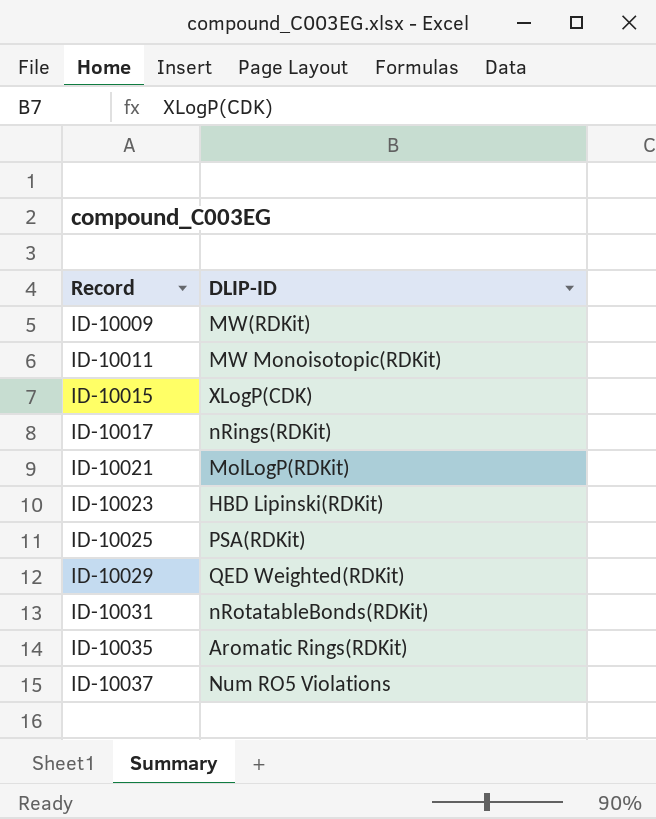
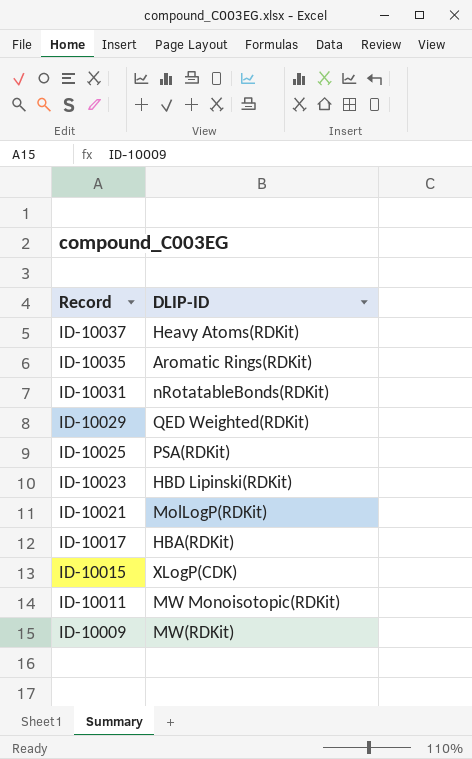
row order: Record ascending -> Record descending
ID-10037 | DLIP-ID: Num RO5 Violations -> Heavy Atoms(RDKit)
ID-10017 | DLIP-ID: nRings(RDKit) -> HBA(RDKit)

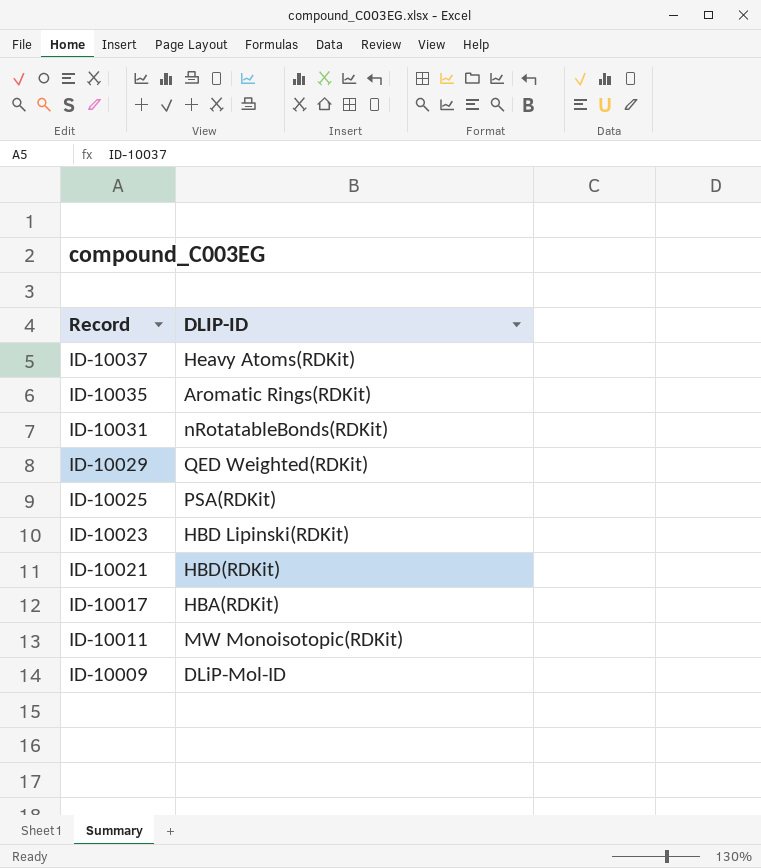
row ID-10015: XLogP(CDK) -> none
ID-10021 | DLIP-ID: MolLogP(RDKit) -> HBD(RDKit)
ID-10009 | DLIP-ID: MW(RDKit) -> DLiP-Mol-ID

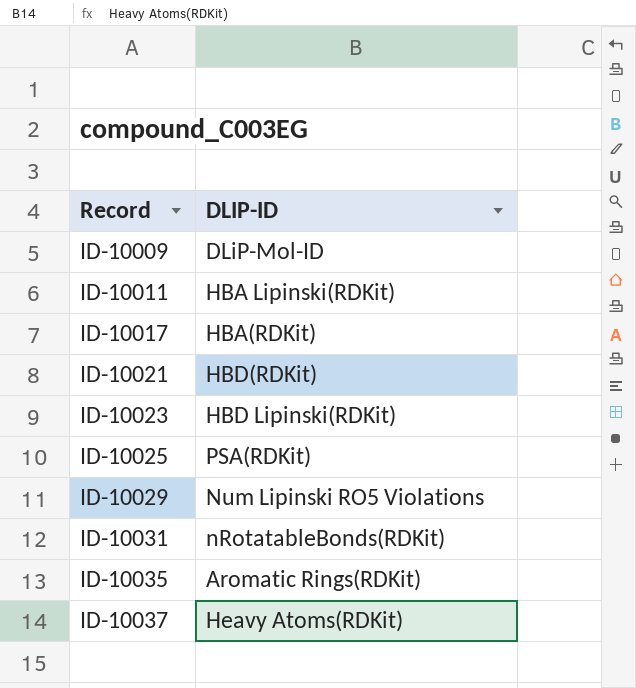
row order: Record descending -> Record ascending
ID-10011 | DLIP-ID: MW Monoisotopic(RDKit) -> HBA Lipinski(RDKit)
ID-10029 | DLIP-ID: QED Weighted(RDKit) -> Num Lipinski RO5 Violations

